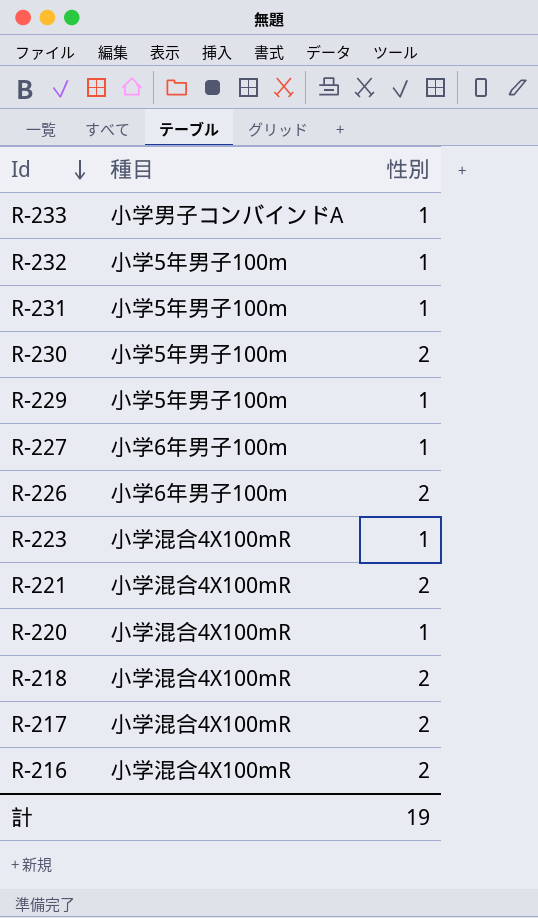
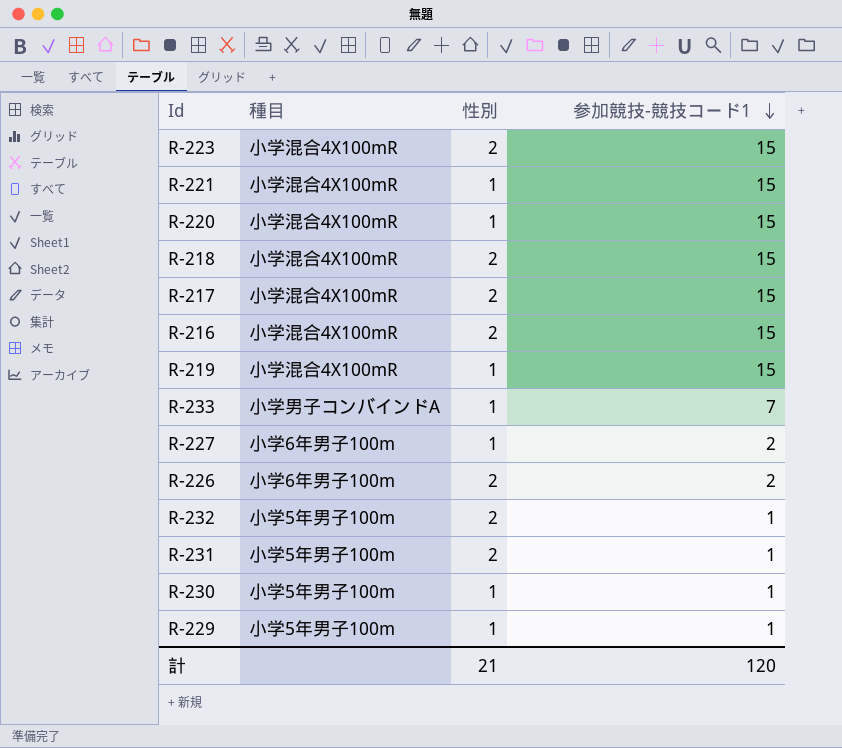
row order: Id descending -> 参加競技-競技コード1 descending
column 参加競技-競技コード1 | position: none -> 4
R-223 | 性別: 1 -> 2
R-221 | 性別: 2 -> 1
row R-219: none -> 小学混合4X100mR | 1 | 15
R-232 | 性別: 1 -> 2
R-231 | 性別: 1 -> 2
R-230 | 性別: 2 -> 1
計 | 性別: 19 -> 21

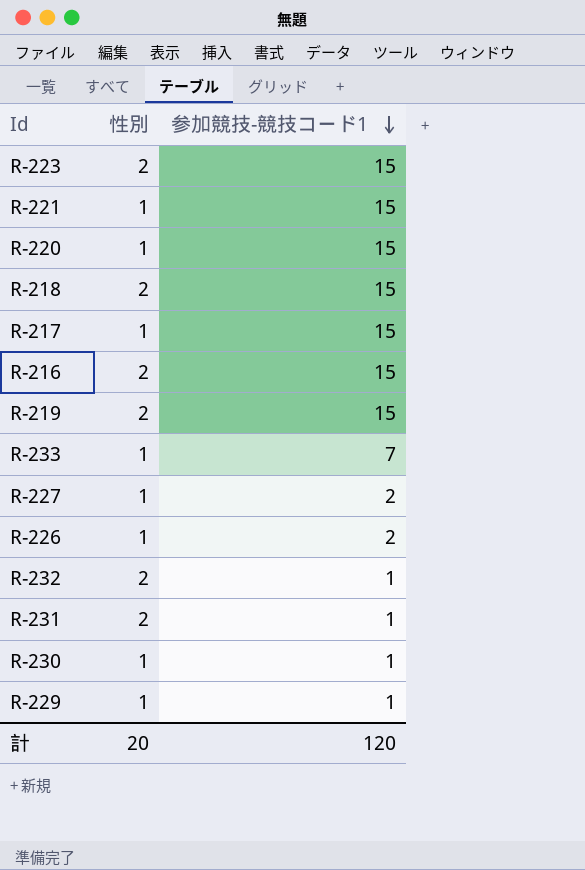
column 種目 | position: 2 -> none
R-217 | 性別: 2 -> 1
R-219 | 性別: 1 -> 2
R-226 | 性別: 2 -> 1
計 | 性別: 21 -> 20

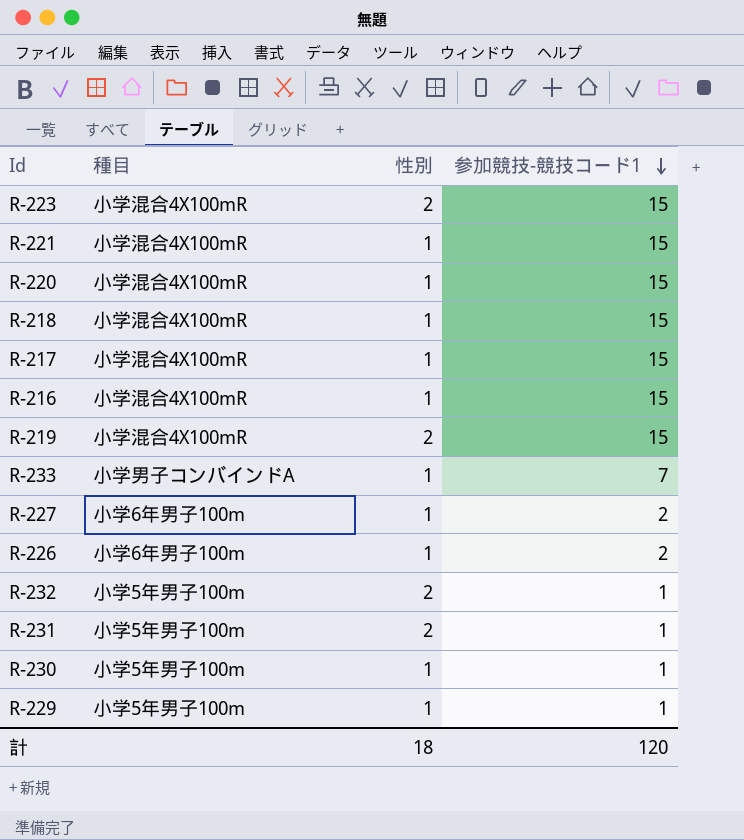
column 種目 | position: none -> 2
R-218 | 性別: 2 -> 1
R-216 | 性別: 2 -> 1
計 | 性別: 20 -> 18

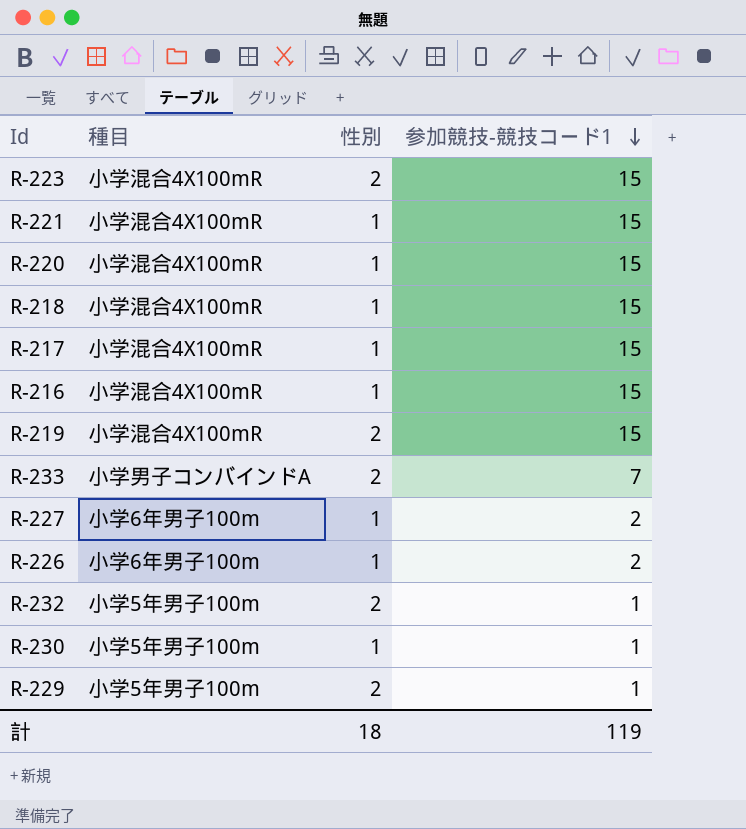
row R-231: 小学5年男子100m | 2 | 1 -> none
R-233 | 性別: 1 -> 2
R-229 | 性別: 1 -> 2
計 | 参加競技-競技コード1: 120 -> 119

